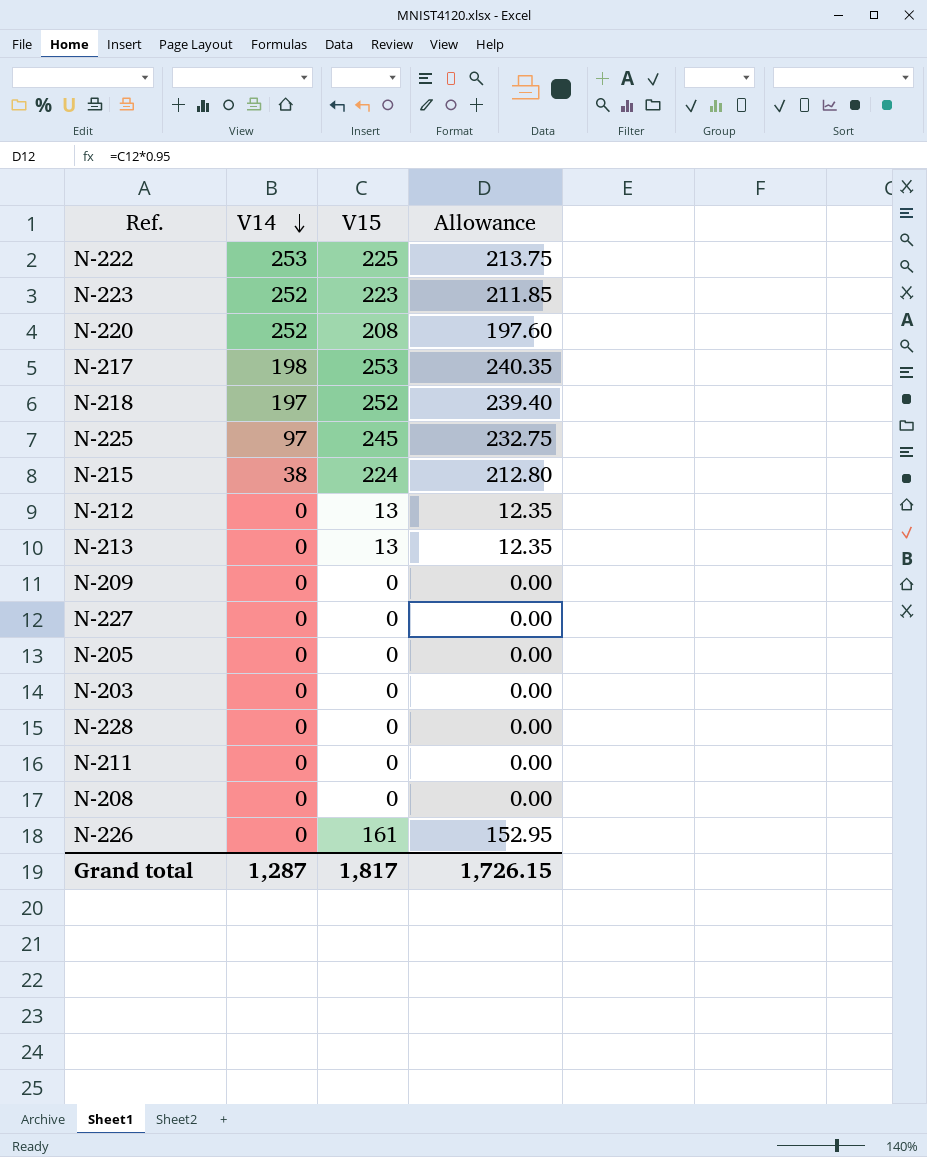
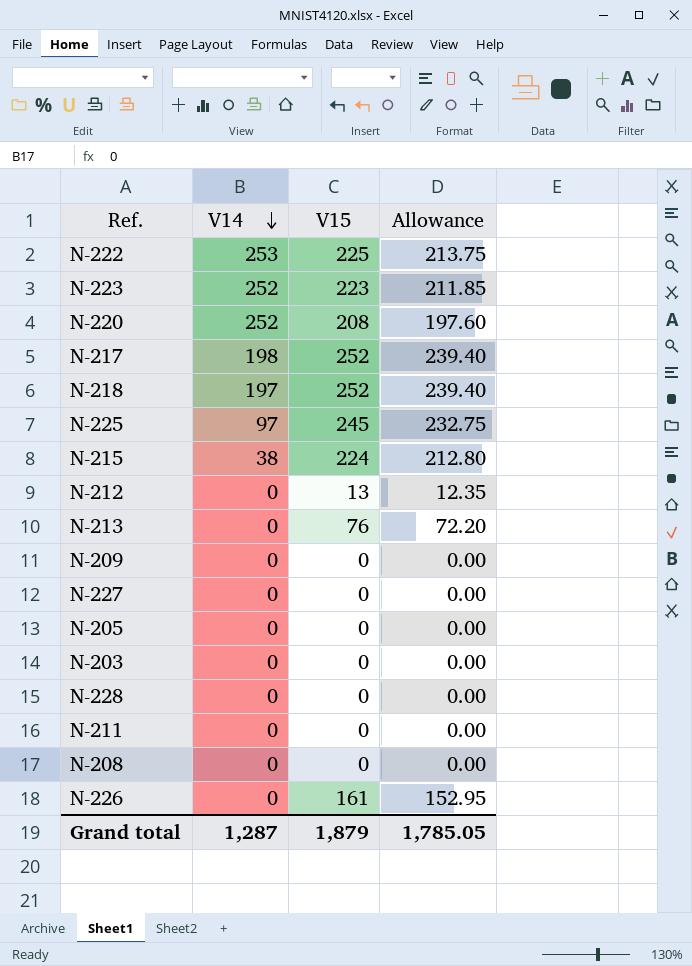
N-217 | V15: 253 -> 252
N-217 | Allowance: 240.35 -> 239.40
N-213 | V15: 13 -> 76
N-213 | Allowance: 12.35 -> 72.20
Grand total | V15: 1,817 -> 1,879
Grand total | Allowance: 1,726.15 -> 1,785.05

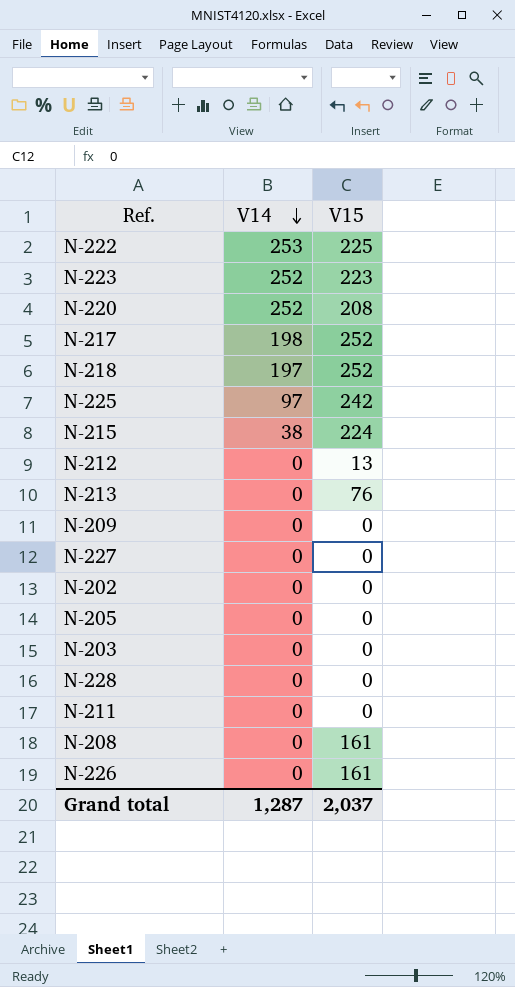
column Allowance | formula: [V15] * 0.95 -> none
N-225 | V15: 245 -> 242
row N-202: none -> 0 | 0
N-208 | V15: 0 -> 161
Grand total | V15: 1,879 -> 2,037

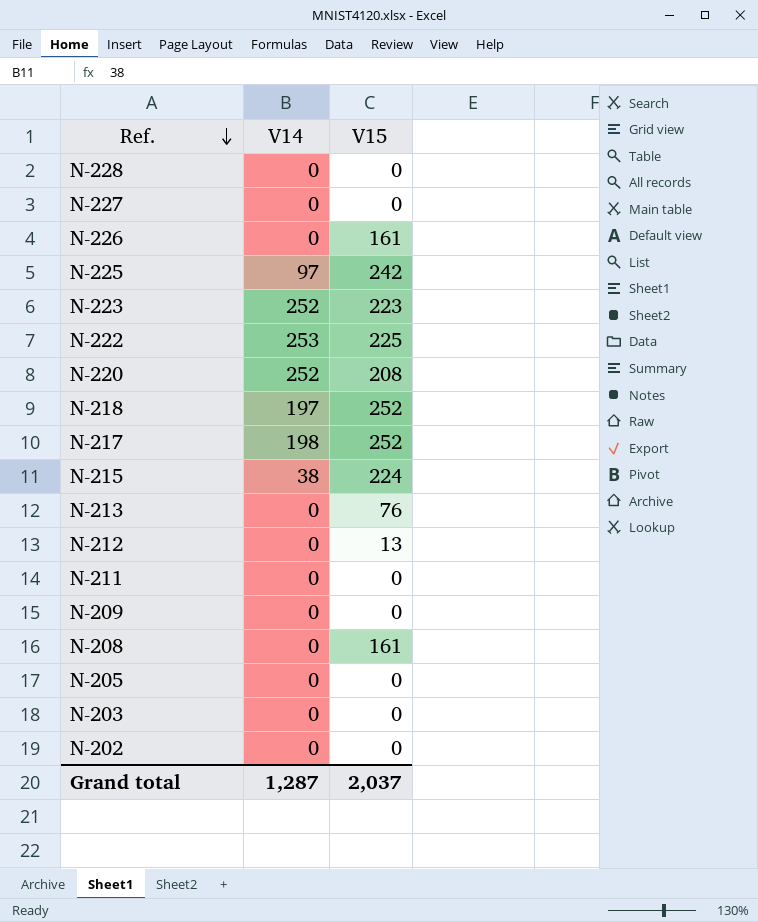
row order: V14 descending -> Ref. descending

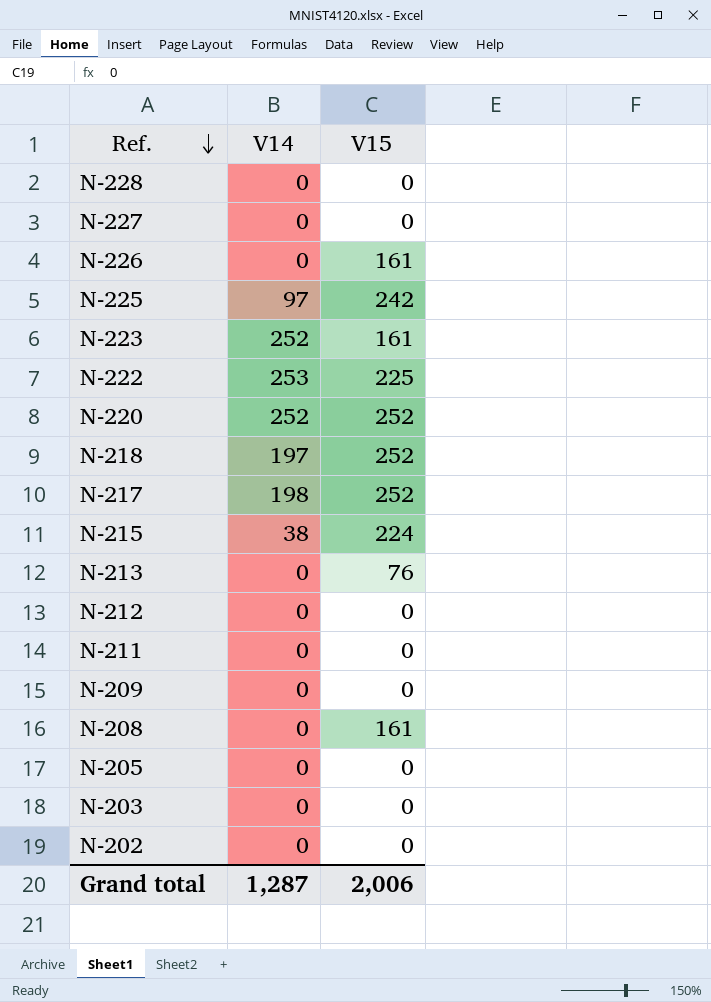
N-223 | V15: 223 -> 161
N-220 | V15: 208 -> 252
N-212 | V15: 13 -> 0
Grand total | V15: 2,037 -> 2,006

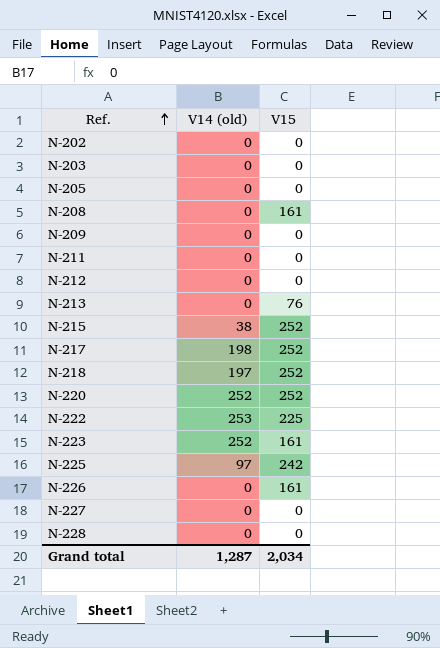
row order: Ref. descending -> Ref. ascending
column name: V14 -> V14 (old)
N-215 | V15: 224 -> 252
Grand total | V15: 2,006 -> 2,034

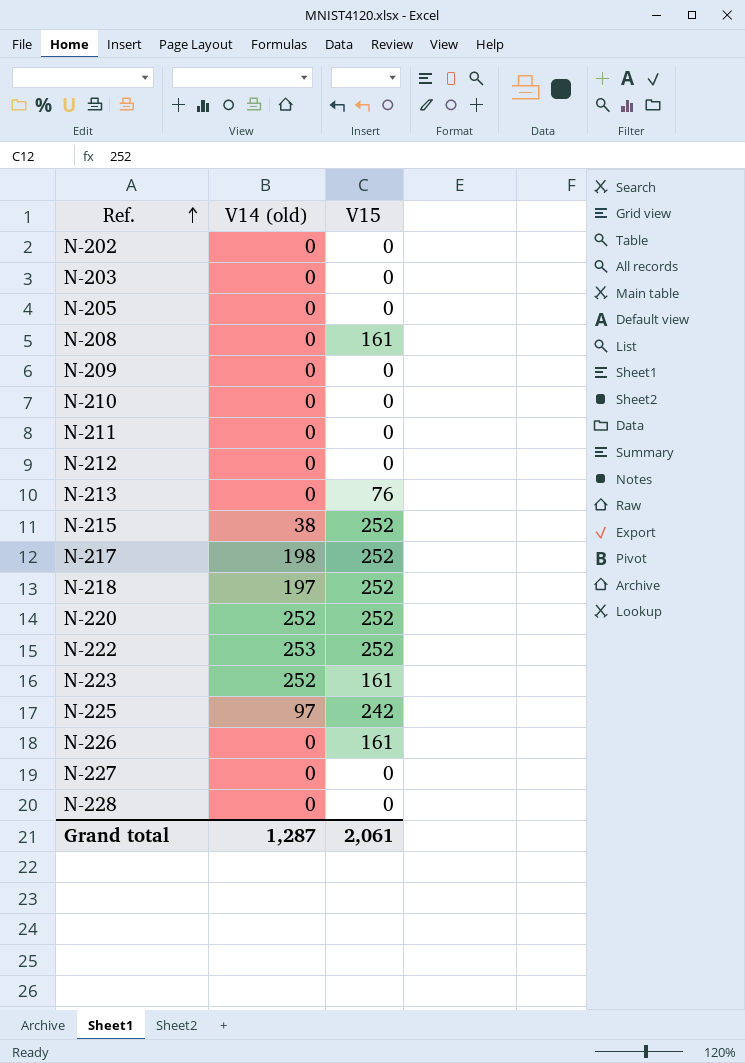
row N-210: none -> 0 | 0
N-222 | V15: 225 -> 252
Grand total | V15: 2,034 -> 2,061

